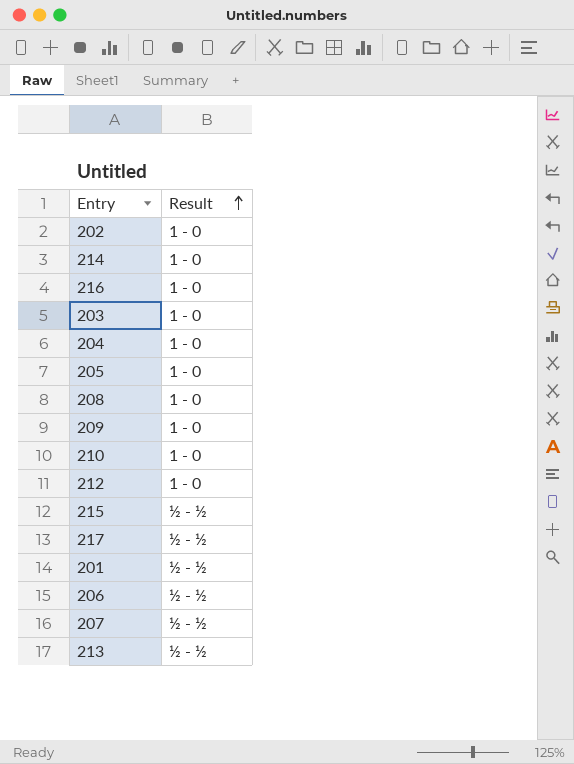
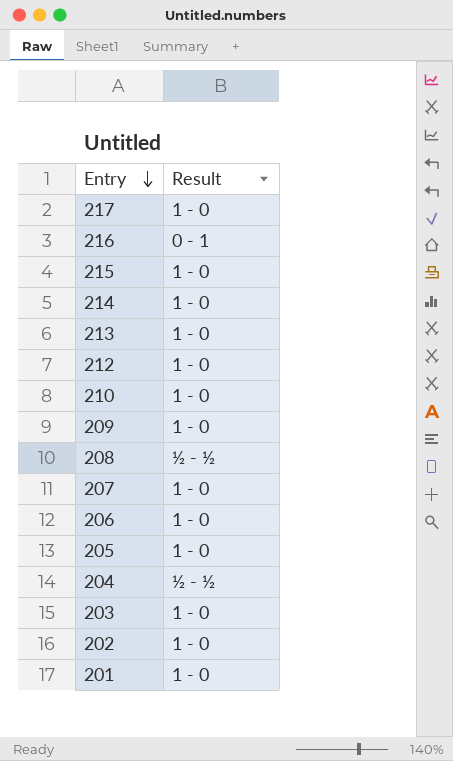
row order: Result ascending -> Entry descending
217 | Result: ½ - ½ -> 1 - 0
216 | Result: 1 - 0 -> 0 - 1
215 | Result: ½ - ½ -> 1 - 0
213 | Result: ½ - ½ -> 1 - 0
208 | Result: 1 - 0 -> ½ - ½
207 | Result: ½ - ½ -> 1 - 0
206 | Result: ½ - ½ -> 1 - 0
204 | Result: 1 - 0 -> ½ - ½
201 | Result: ½ - ½ -> 1 - 0

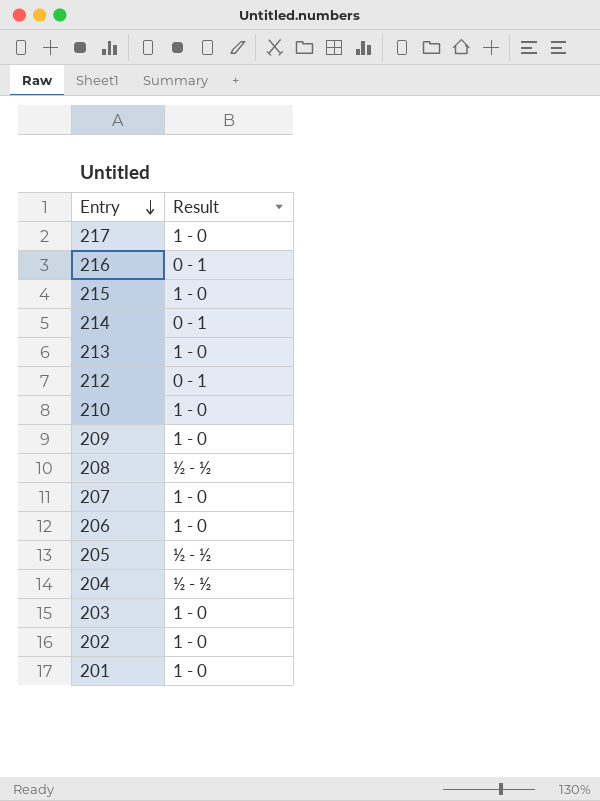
214 | Result: 1 - 0 -> 0 - 1
212 | Result: 1 - 0 -> 0 - 1
205 | Result: 1 - 0 -> ½ - ½

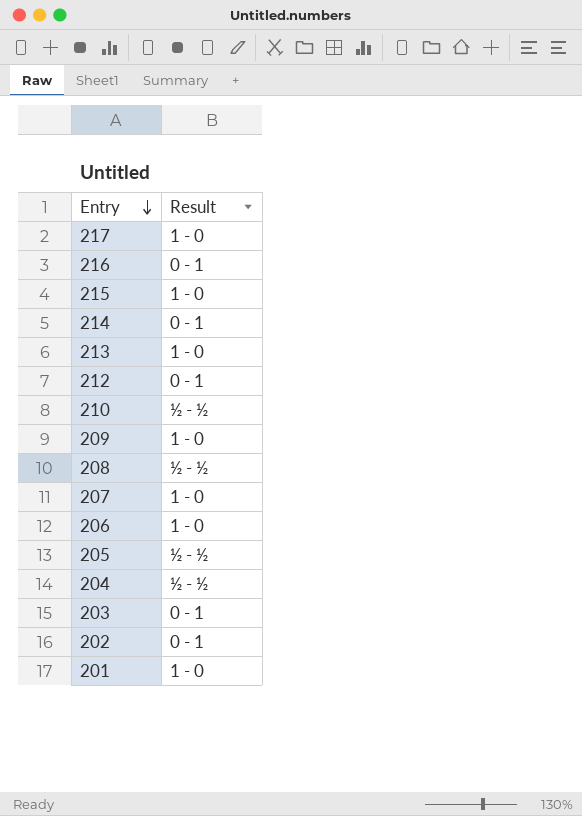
210 | Result: 1 - 0 -> ½ - ½
203 | Result: 1 - 0 -> 0 - 1
202 | Result: 1 - 0 -> 0 - 1

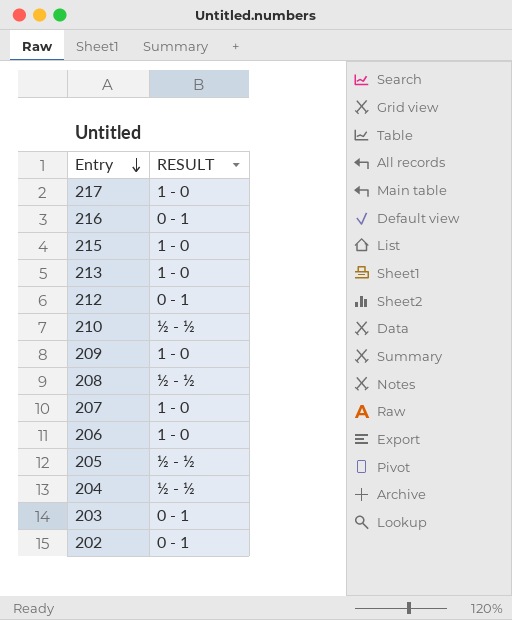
column name: Result -> RESULT
row 214: 0 - 1 -> none
row 201: 1 - 0 -> none

